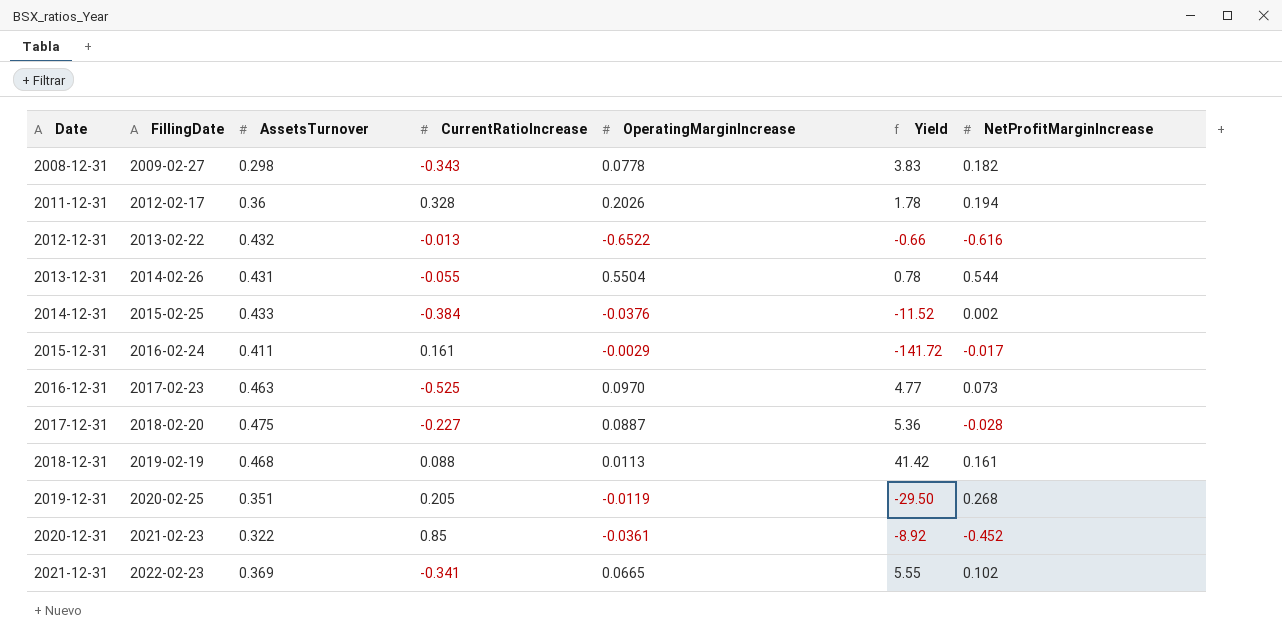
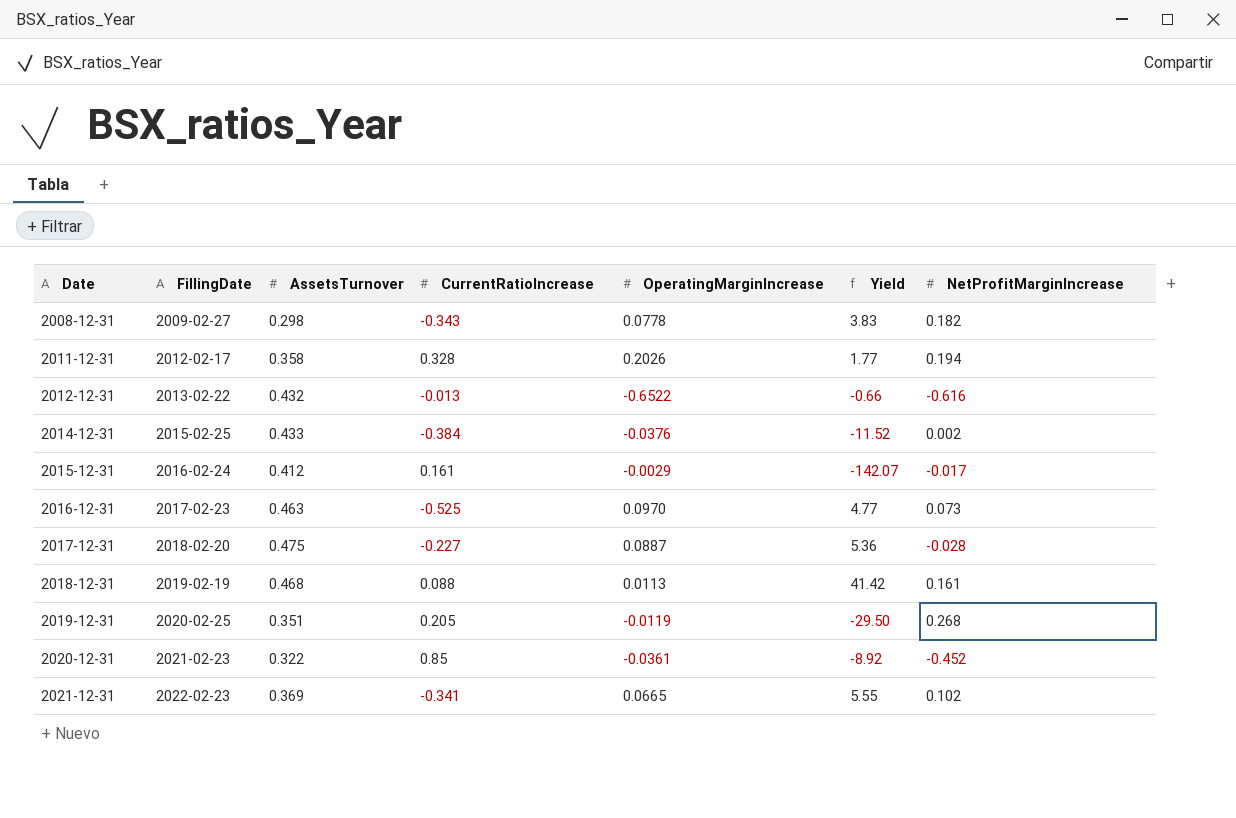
row 2013-12-31: 2014-02-26 | 0.431 | -0.055 | 0.5504 | 0.78 | 0.544 -> none
2011-12-31 | AssetsTurnover: 0.36 -> 0.358
2011-12-31 | Yield: 1.78 -> 1.77
2015-12-31 | AssetsTurnover: 0.411 -> 0.412
2015-12-31 | Yield: -141.72 -> -142.07

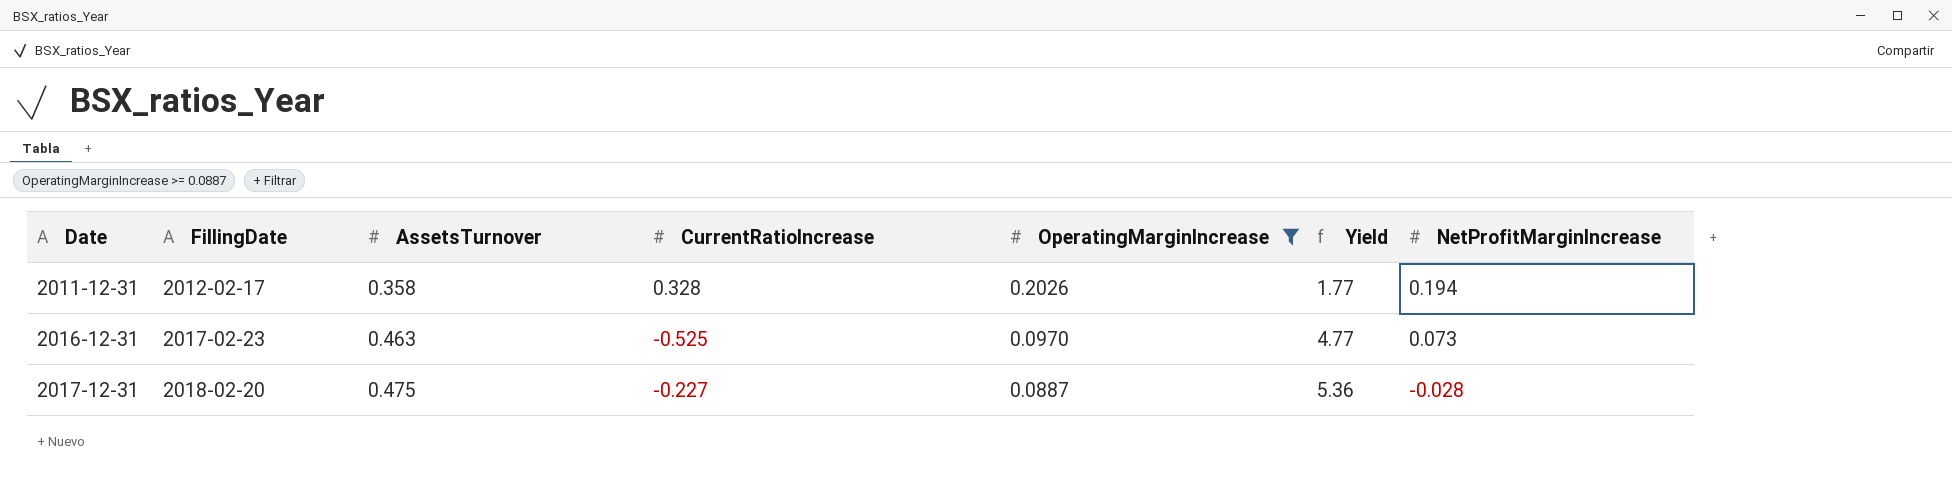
filter: none -> OperatingMarginIncrease >= 0.0887

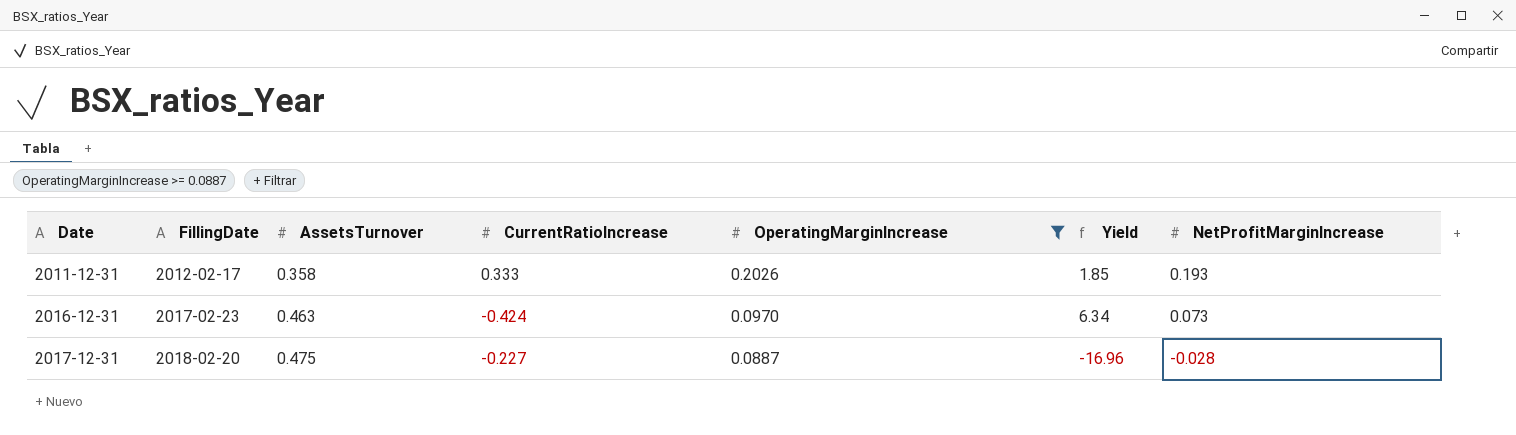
column Yield | formula: [AssetsTurnover] / [OperatingMarginIncrease] -> [AssetsTurnover] / [NetProfitMarginIncrease]
2011-12-31 | CurrentRatioIncrease: 0.328 -> 0.333
2011-12-31 | NetProfitMarginIncrease: 0.194 -> 0.193
2016-12-31 | CurrentRatioIncrease: -0.525 -> -0.424

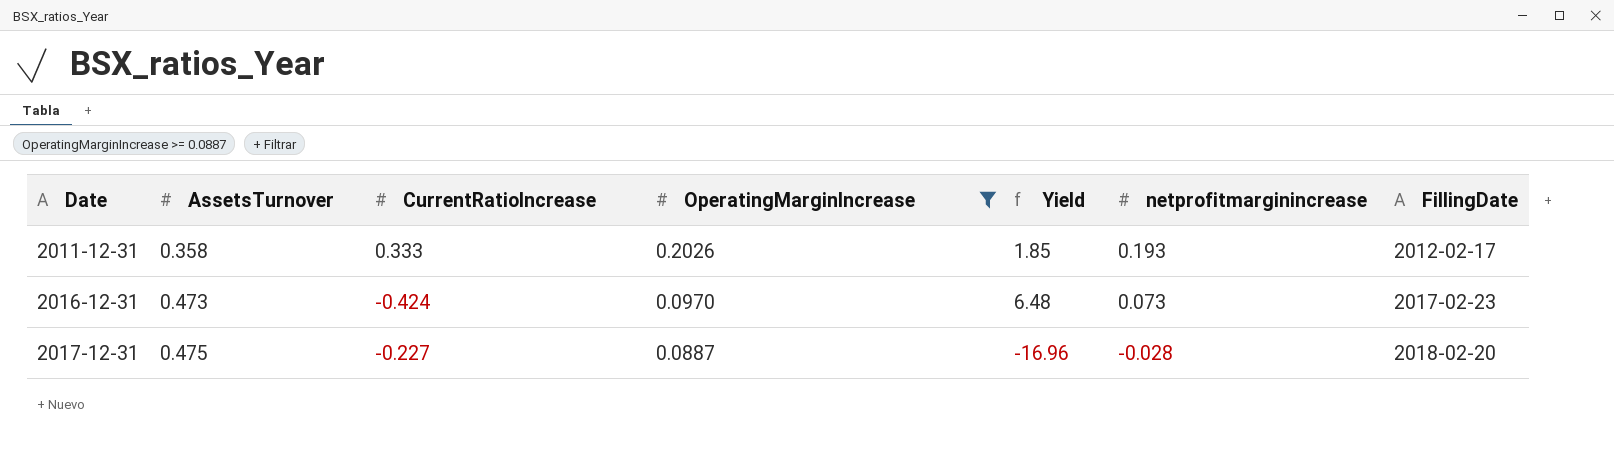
column name: NetProfitMarginIncrease -> netprofitmarginincrease
column FillingDate | position: 2 -> 7
2016-12-31 | AssetsTurnover: 0.463 -> 0.473
2016-12-31 | Yield: 6.34 -> 6.48

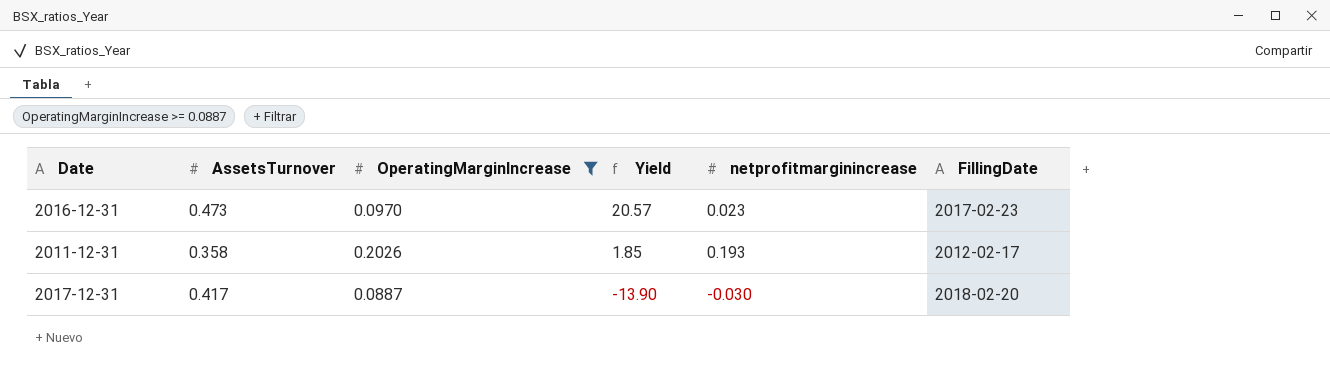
row order: Date ascending -> Yield descending
column CurrentRatioIncrease | position: 3 -> none
2016-12-31 | Yield: 6.48 -> 20.57
2016-12-31 | netprofitmarginincrease: 0.073 -> 0.023
2017-12-31 | AssetsTurnover: 0.475 -> 0.417
2017-12-31 | Yield: -16.96 -> -13.90
2017-12-31 | netprofitmarginincrease: -0.028 -> -0.030

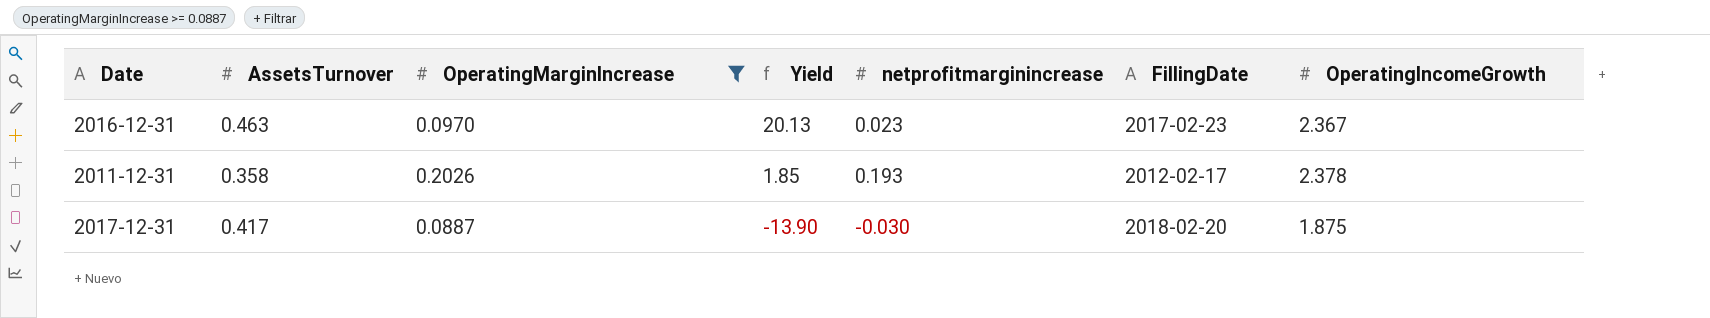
column OperatingIncomeGrowth | position: none -> 7
2016-12-31 | AssetsTurnover: 0.473 -> 0.463
2016-12-31 | Yield: 20.57 -> 20.13

